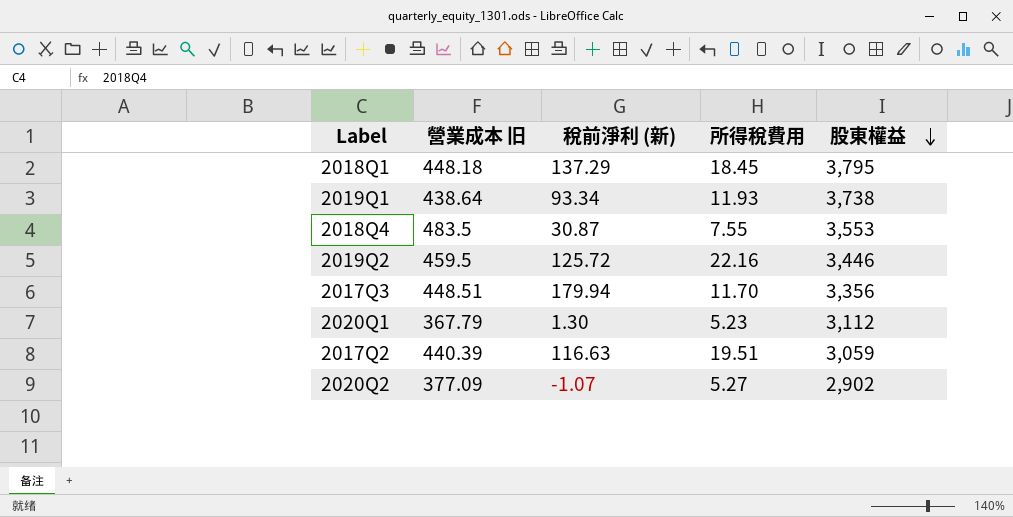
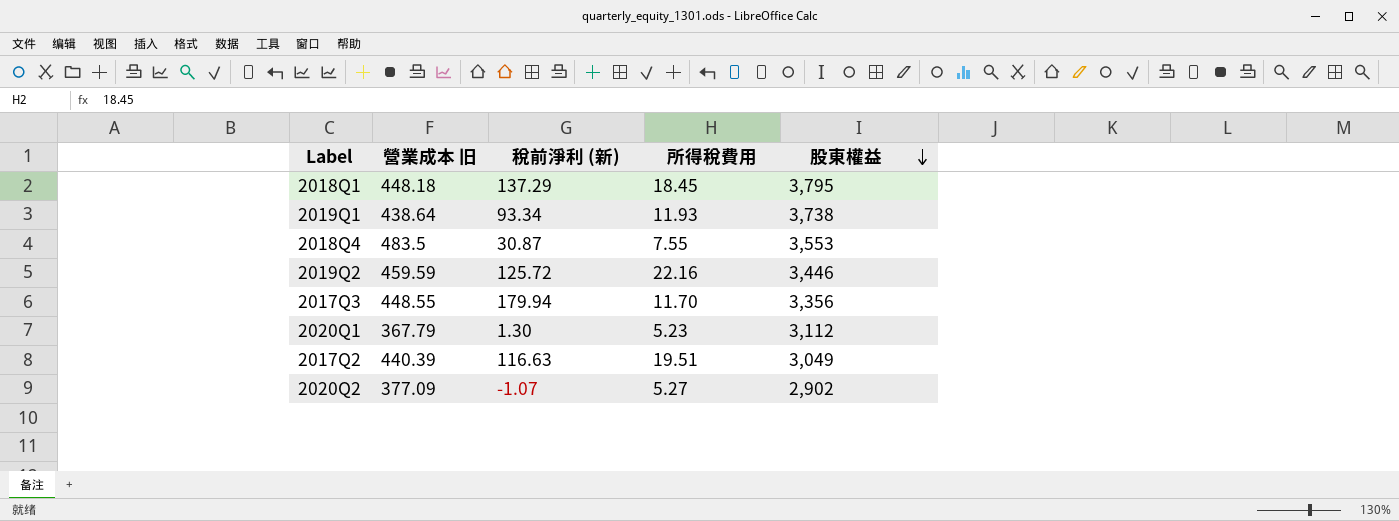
2019Q2 | 營業成本 旧: 459.5 -> 459.59
2017Q3 | 營業成本 旧: 448.51 -> 448.55
2017Q2 | 股東權益: 3,059 -> 3,049

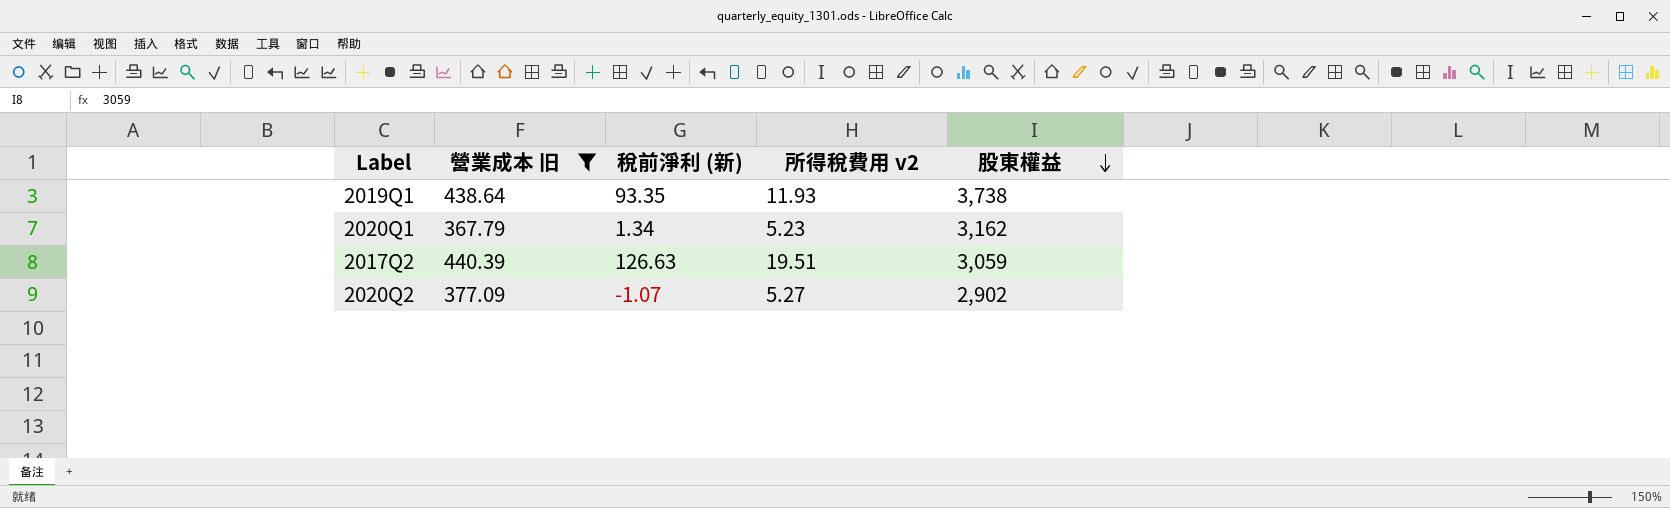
filter: none -> 營業成本 旧 <= 440.39
column name: 所得稅費用 -> 所得稅費用 v2
2019Q1 | 稅前淨利 (新): 93.34 -> 93.35
2020Q1 | 稅前淨利 (新): 1.30 -> 1.34
2020Q1 | 股東權益: 3,112 -> 3,162
2017Q2 | 稅前淨利 (新): 116.63 -> 126.63
2017Q2 | 股東權益: 3,049 -> 3,059

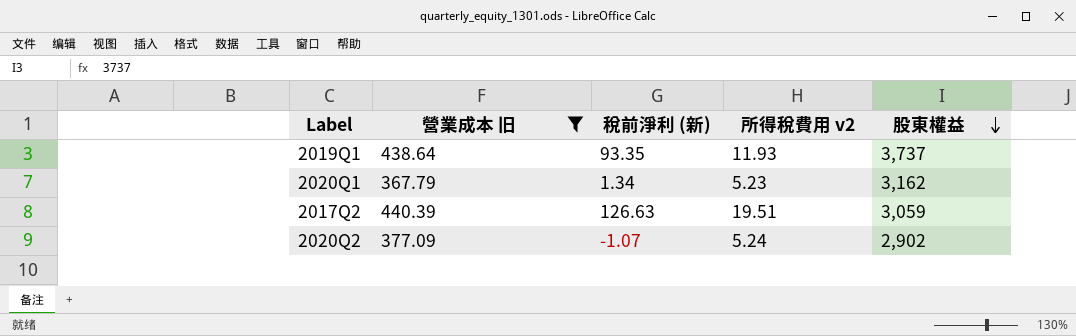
2019Q1 | 股東權益: 3,738 -> 3,737
2020Q2 | 所得稅費用 v2: 5.27 -> 5.24

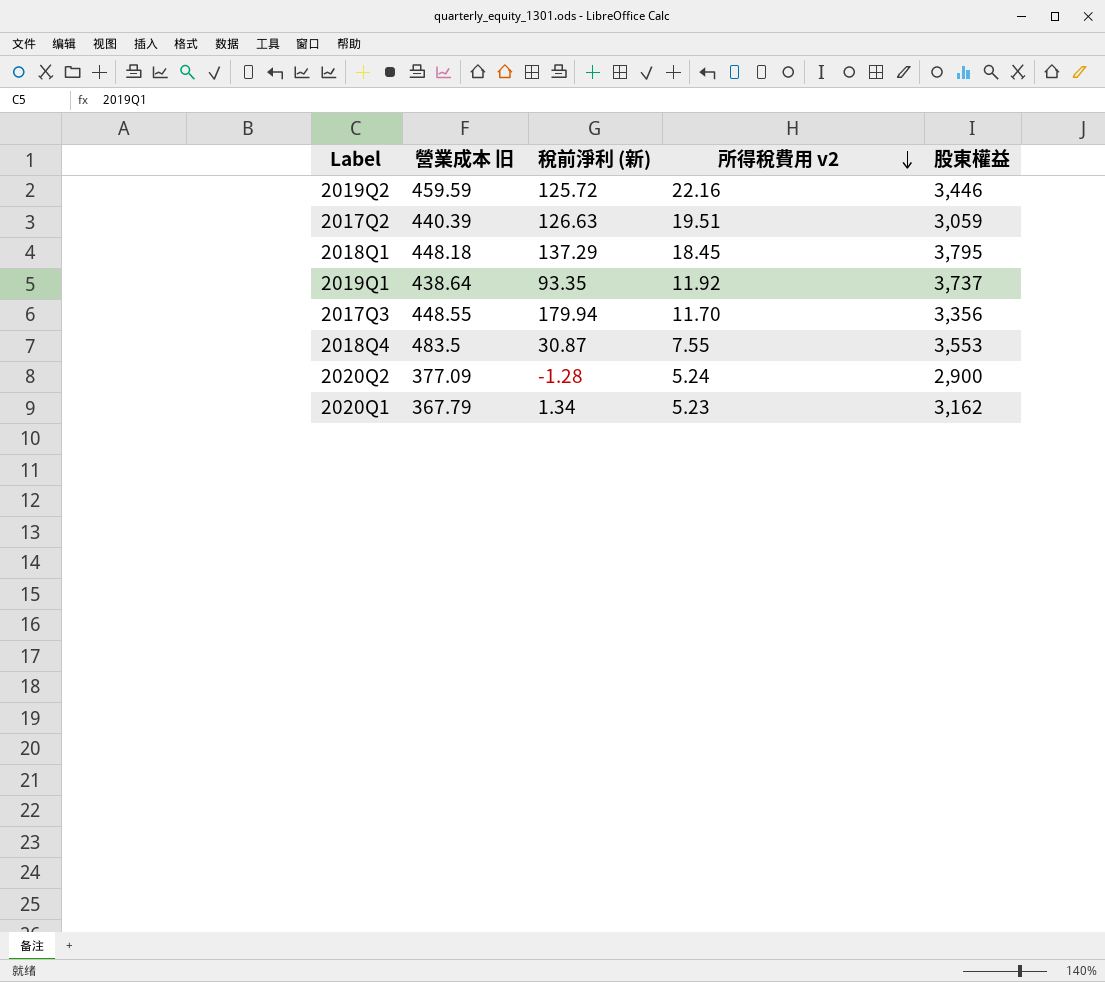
filter: 營業成本 旧 <= 440.39 -> none
row order: 股東權益 descending -> 所得稅費用 v2 descending
2019Q1 | 所得稅費用 v2: 11.93 -> 11.92
2020Q2 | 稅前淨利 (新): -1.07 -> -1.28
2020Q2 | 股東權益: 2,902 -> 2,900

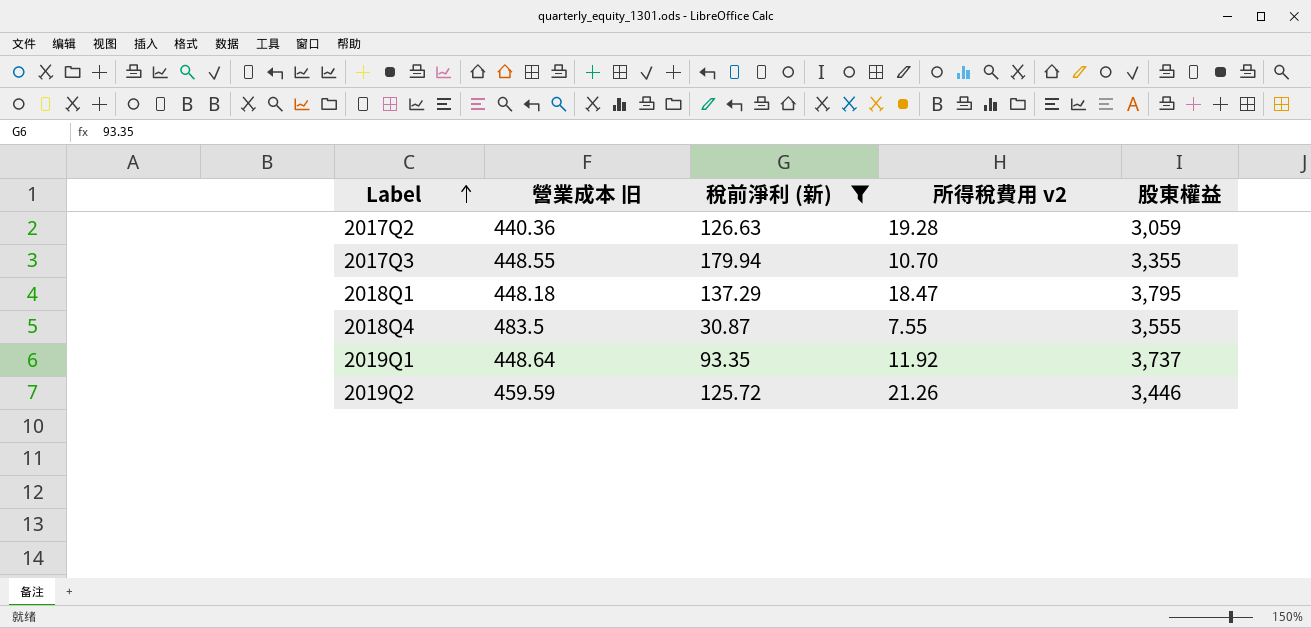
filter: none -> 稅前淨利 (新) >= 30.87
row order: 所得稅費用 v2 descending -> Label ascending
2017Q2 | 營業成本 旧: 440.39 -> 440.36
2017Q2 | 所得稅費用 v2: 19.51 -> 19.28
2017Q3 | 所得稅費用 v2: 11.70 -> 10.70
2017Q3 | 股東權益: 3,356 -> 3,355
2018Q1 | 所得稅費用 v2: 18.45 -> 18.47
2018Q4 | 股東權益: 3,553 -> 3,555
2019Q1 | 營業成本 旧: 438.64 -> 448.64
2019Q2 | 所得稅費用 v2: 22.16 -> 21.26

